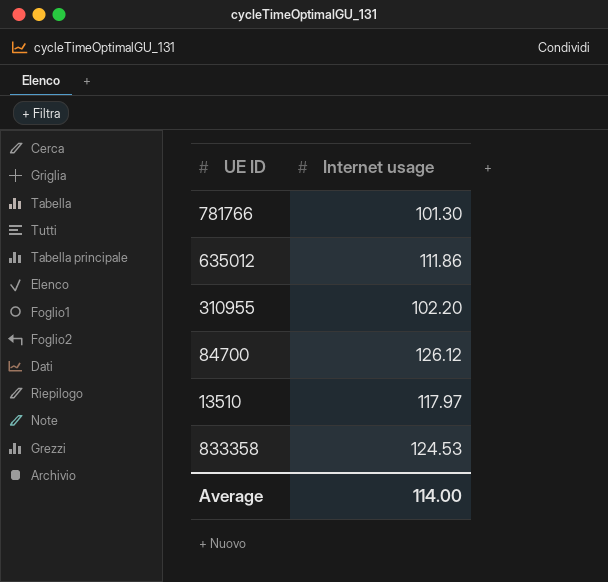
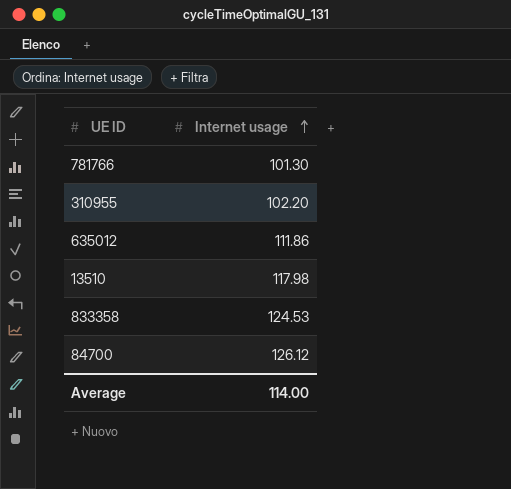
row order: none -> Internet usage ascending
13510 | Internet usage: 117.97 -> 117.98

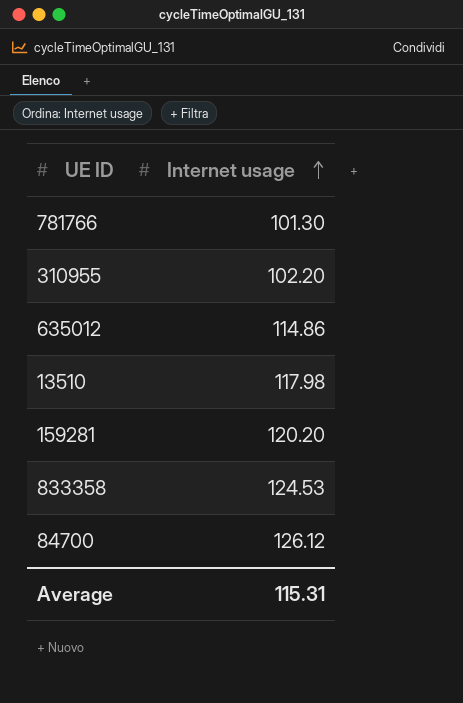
635012 | Internet usage: 111.86 -> 114.86
row 159281: none -> 120.20
Average | Internet usage: 114.00 -> 115.31

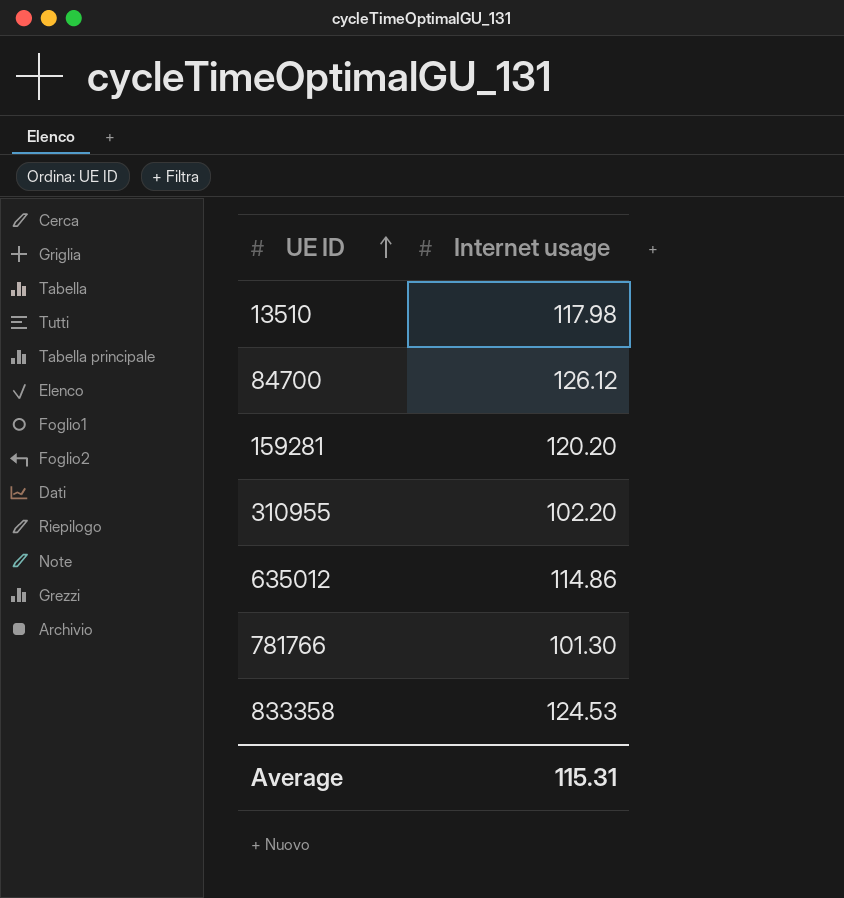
row order: Internet usage ascending -> UE ID ascending

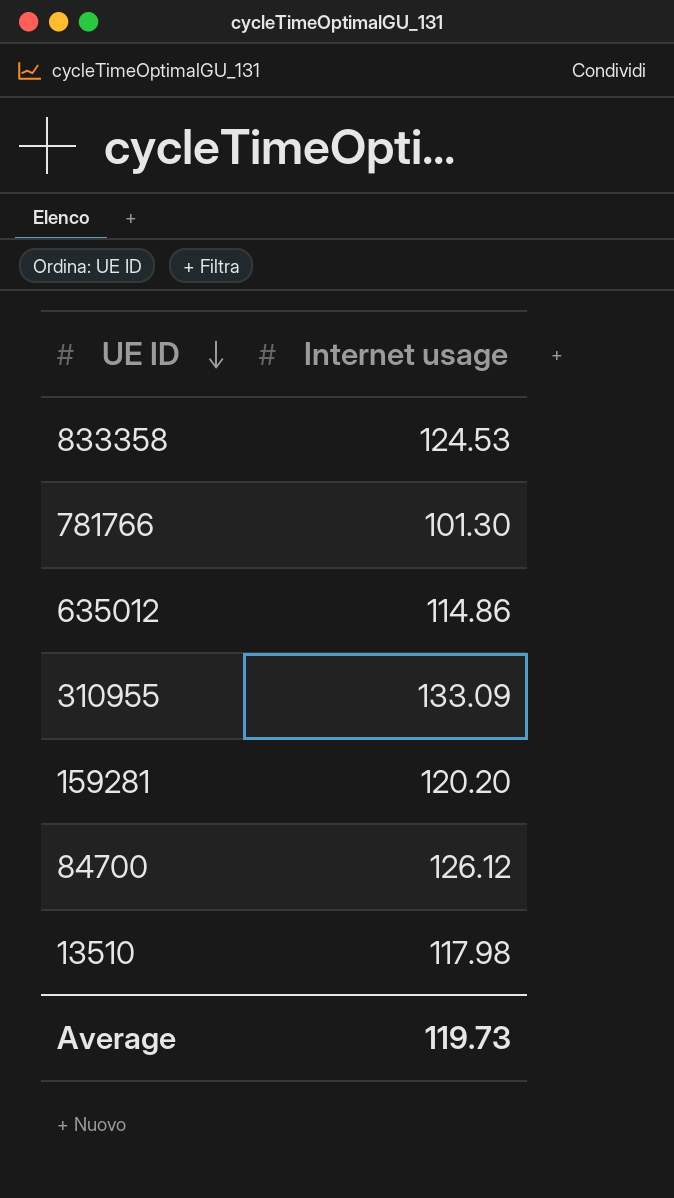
row order: UE ID ascending -> UE ID descending
310955 | Internet usage: 102.20 -> 133.09
Average | Internet usage: 115.31 -> 119.73

